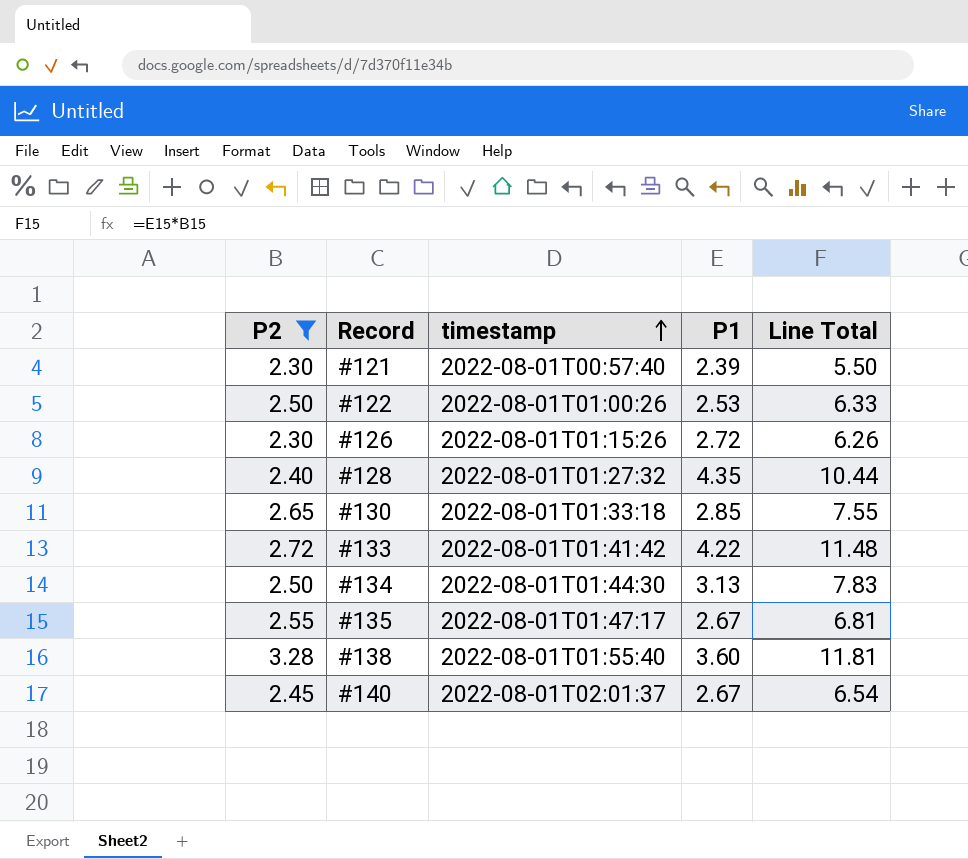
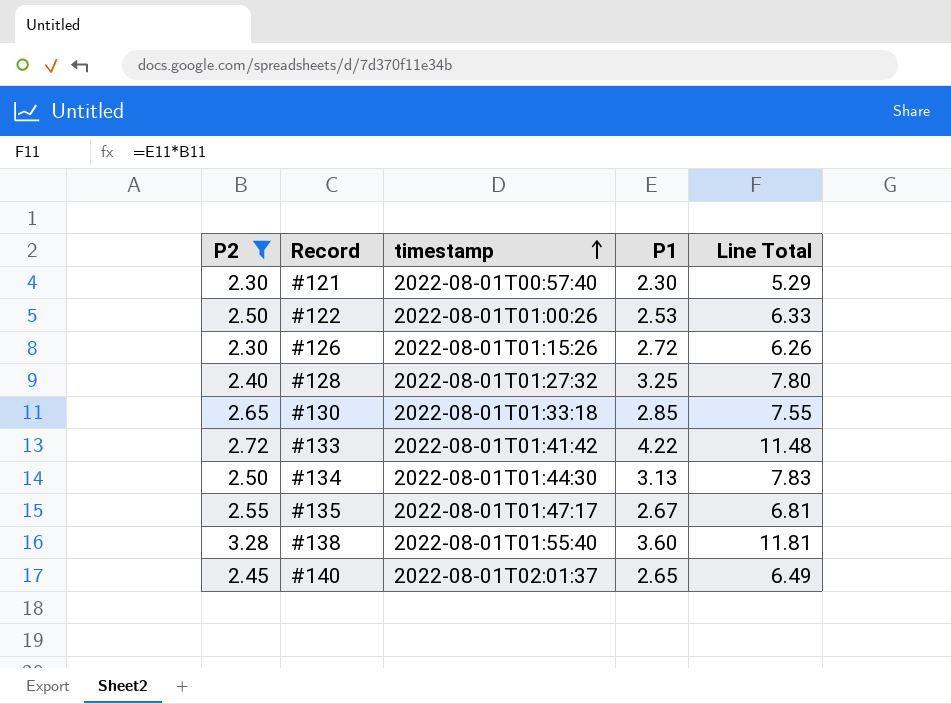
#121 | P1: 2.39 -> 2.30
#121 | Line Total: 5.50 -> 5.29
#128 | P1: 4.35 -> 3.25
#128 | Line Total: 10.44 -> 7.80
#140 | P1: 2.67 -> 2.65
#140 | Line Total: 6.54 -> 6.49

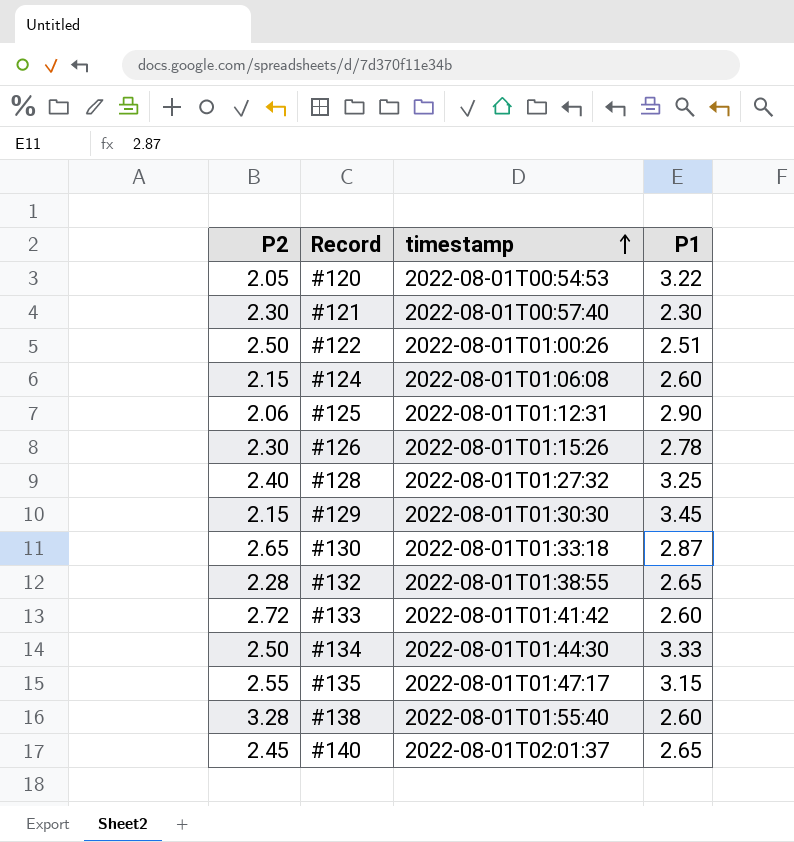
filter: P2 >= 2.30 -> none
column Line Total | formula: [P2] * [P1] -> none
#122 | P1: 2.53 -> 2.51
#126 | P1: 2.72 -> 2.78
#130 | P1: 2.85 -> 2.87
#133 | P1: 4.22 -> 2.60
#134 | P1: 3.13 -> 3.33
#135 | P1: 2.67 -> 3.15
#138 | P1: 3.60 -> 2.60

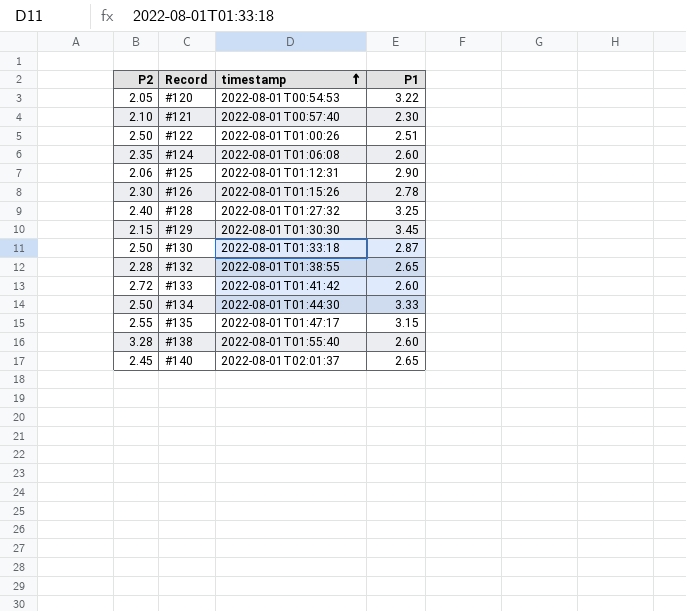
#121 | P2: 2.30 -> 2.10
#124 | P2: 2.15 -> 2.35
#130 | P2: 2.65 -> 2.50

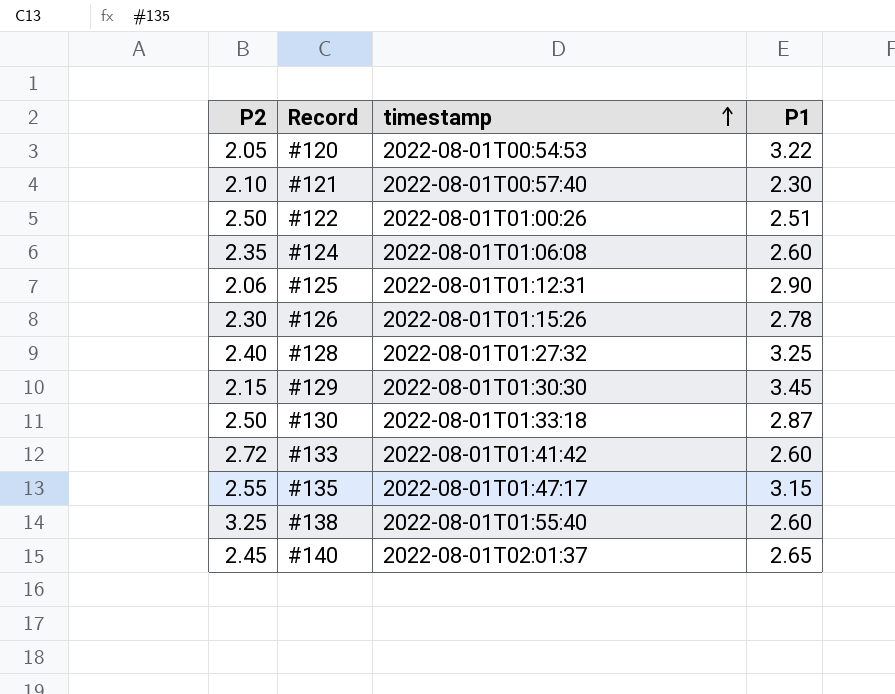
row #132: 2.28 | 2022-08-01T01:38:55 | 2.65 -> none
row #134: 2.50 | 2022-08-01T01:44:30 | 3.33 -> none
#138 | P2: 3.28 -> 3.25

